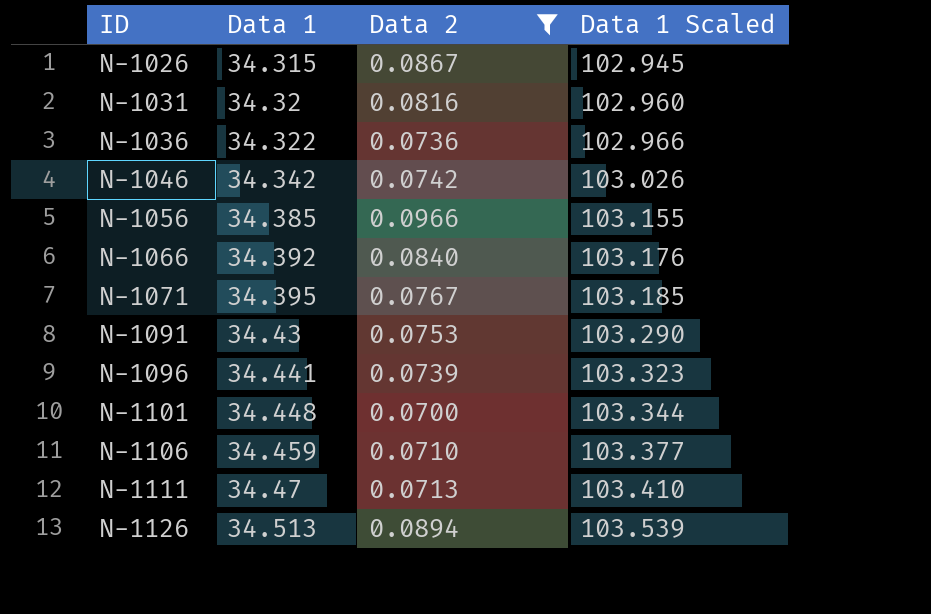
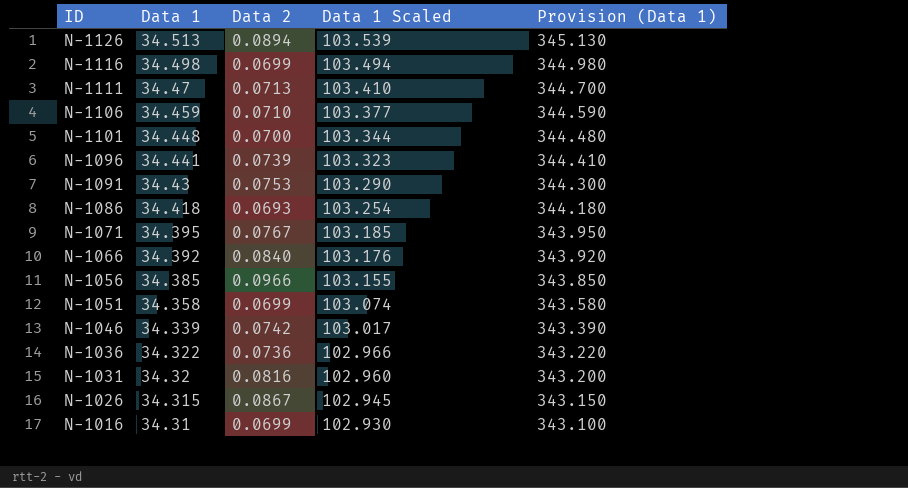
filter: Data 2 >= 0.0700 -> none
row order: ID ascending -> ID descending
column Provision (Data 1) | formula: none -> [Data 1] * 10
N-1046 | Data 1: 34.342 -> 34.339
N-1046 | Data 1 Scaled: 103.026 -> 103.017

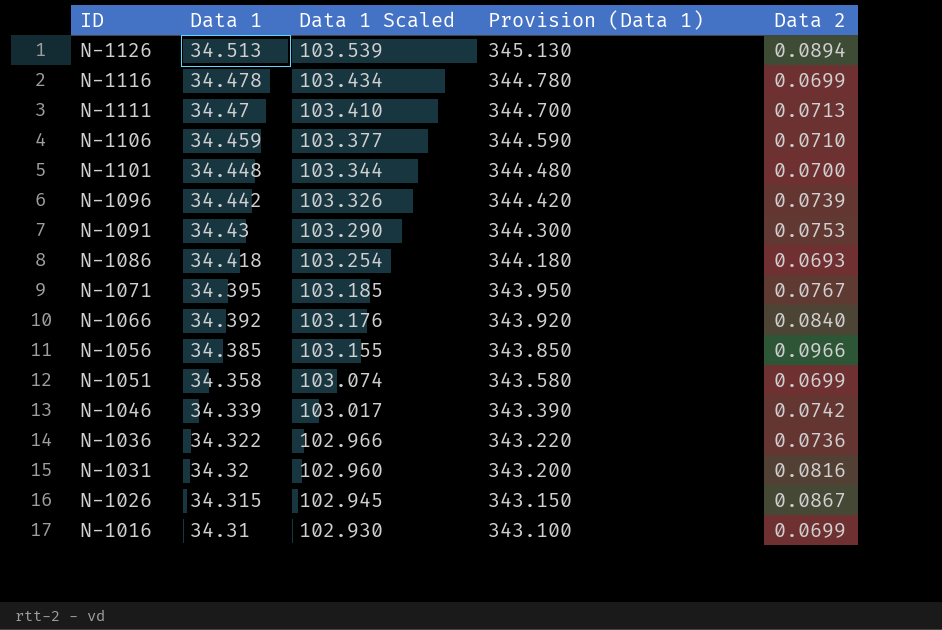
column Data 2 | position: 3 -> 5
N-1116 | Data 1: 34.498 -> 34.478
N-1116 | Data 1 Scaled: 103.494 -> 103.434
N-1116 | Provision (Data 1): 344.980 -> 344.780
N-1096 | Data 1: 34.441 -> 34.442
N-1096 | Data 1 Scaled: 103.323 -> 103.326
N-1096 | Provision (Data 1): 344.410 -> 344.420

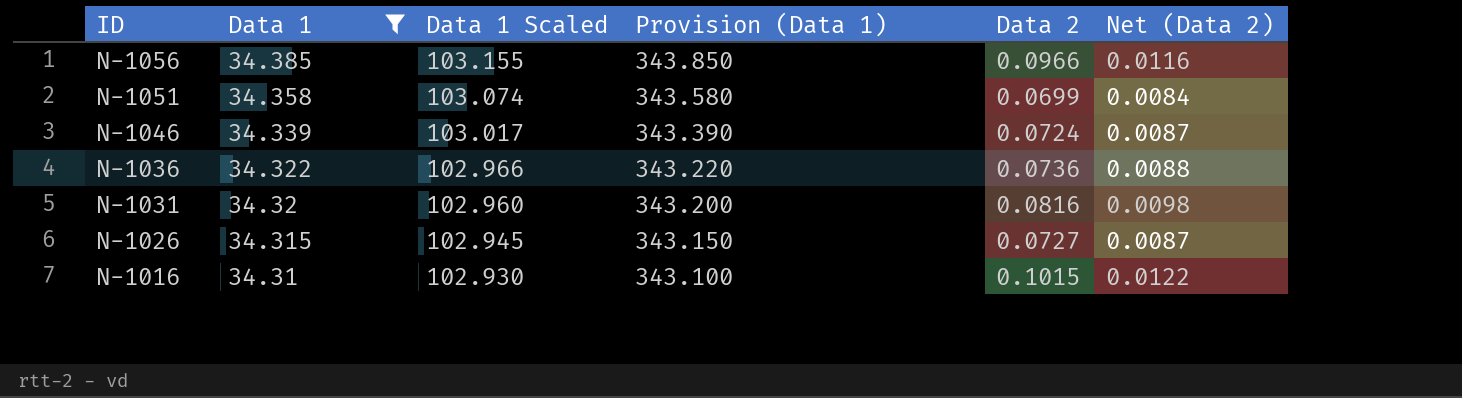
filter: none -> Data 1 <= 34.385
column Net (Data 2) | formula: none -> [Data 2] * 0.12
N-1046 | Data 2: 0.0742 -> 0.0724
N-1026 | Data 2: 0.0867 -> 0.0727
N-1016 | Data 2: 0.0699 -> 0.1015

